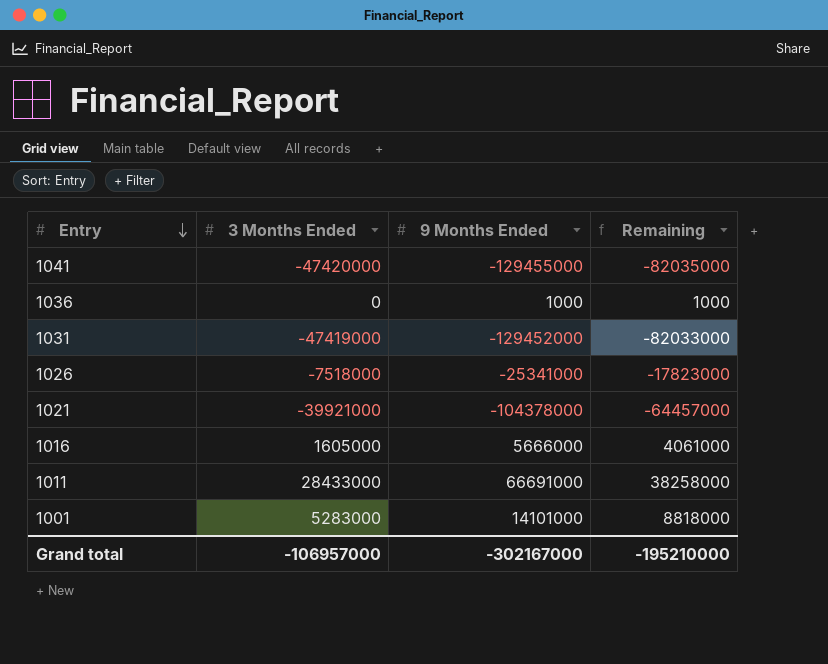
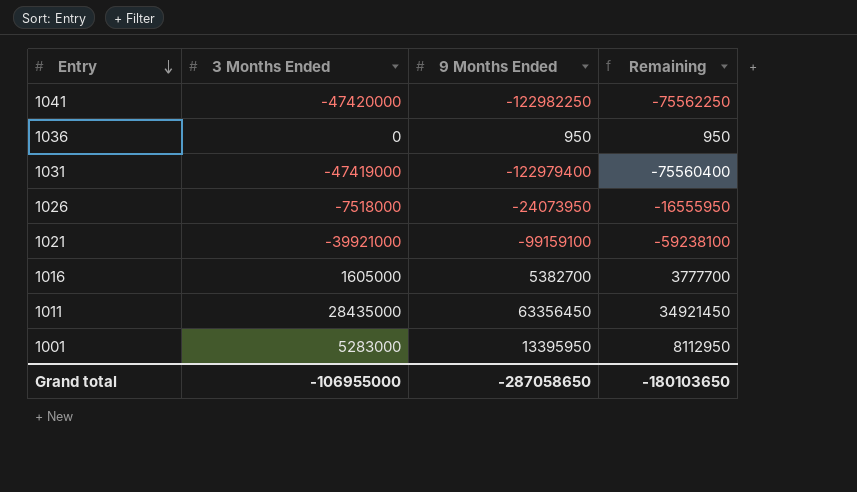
1041 | 9 Months Ended: -129455000 -> -122982250
1041 | Remaining: -82035000 -> -75562250
1036 | 9 Months Ended: 1000 -> 950
1036 | Remaining: 1000 -> 950
1031 | 9 Months Ended: -129452000 -> -122979400
1031 | Remaining: -82033000 -> -75560400
1026 | 9 Months Ended: -25341000 -> -24073950
1026 | Remaining: -17823000 -> -16555950
1021 | 9 Months Ended: -104378000 -> -99159100
1021 | Remaining: -64457000 -> -59238100
1016 | 9 Months Ended: 5666000 -> 5382700
1016 | Remaining: 4061000 -> 3777700
1011 | 3 Months Ended: 28433000 -> 28435000
1011 | 9 Months Ended: 66691000 -> 63356450
1011 | Remaining: 38258000 -> 34921450
1001 | 9 Months Ended: 14101000 -> 13395950
1001 | Remaining: 8818000 -> 8112950
Grand total | 3 Months Ended: -106957000 -> -106955000
Grand total | 9 Months Ended: -302167000 -> -287058650
Grand total | Remaining: -195210000 -> -180103650

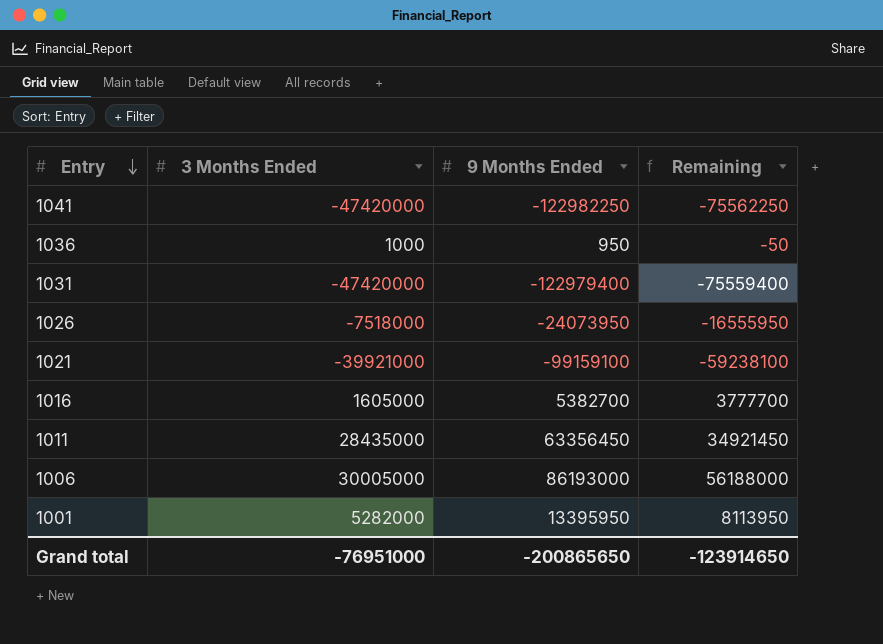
1036 | 3 Months Ended: 0 -> 1000
1036 | Remaining: 950 -> -50
1031 | 3 Months Ended: -47419000 -> -47420000
1031 | Remaining: -75560400 -> -75559400
row 1006: none -> 30005000 | 86193000 | 56188000
1001 | 3 Months Ended: 5283000 -> 5282000
1001 | Remaining: 8112950 -> 8113950
Grand total | 3 Months Ended: -106955000 -> -76951000
Grand total | 9 Months Ended: -287058650 -> -200865650
Grand total | Remaining: -180103650 -> -123914650

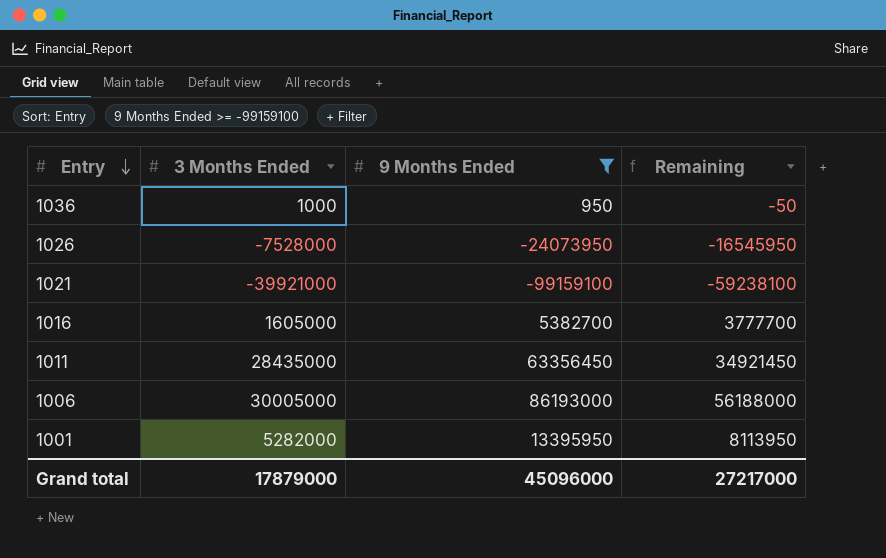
filter: none -> 9 Months Ended >= -99159100
1026 | 3 Months Ended: -7518000 -> -7528000
1026 | Remaining: -16555950 -> -16545950
Grand total | 3 Months Ended: -76951000 -> 17879000
Grand total | 9 Months Ended: -200865650 -> 45096000
Grand total | Remaining: -123914650 -> 27217000

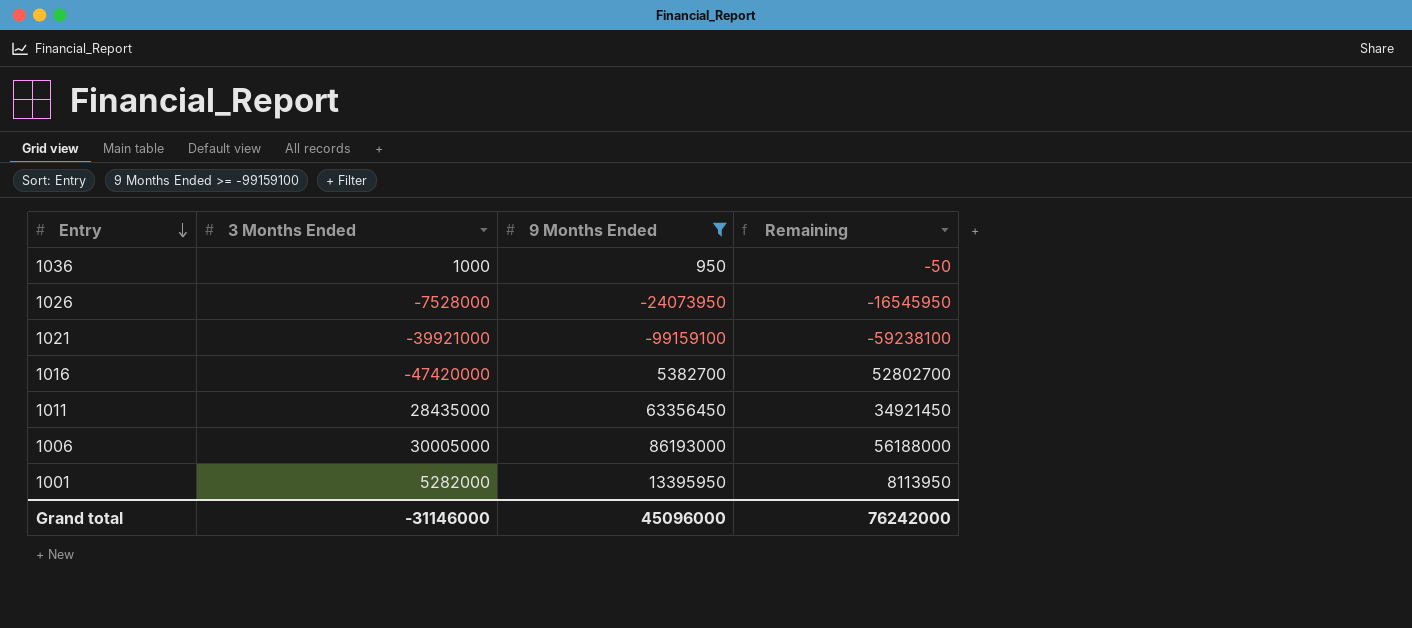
1016 | 3 Months Ended: 1605000 -> -47420000
1016 | Remaining: 3777700 -> 52802700
Grand total | 3 Months Ended: 17879000 -> -31146000
Grand total | Remaining: 27217000 -> 76242000

